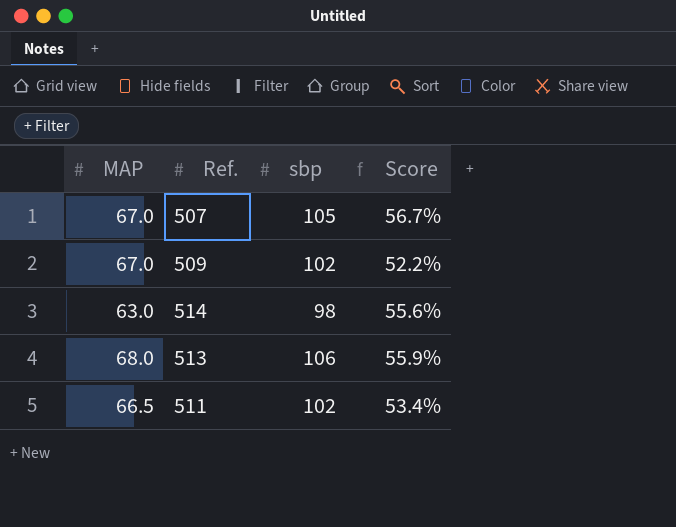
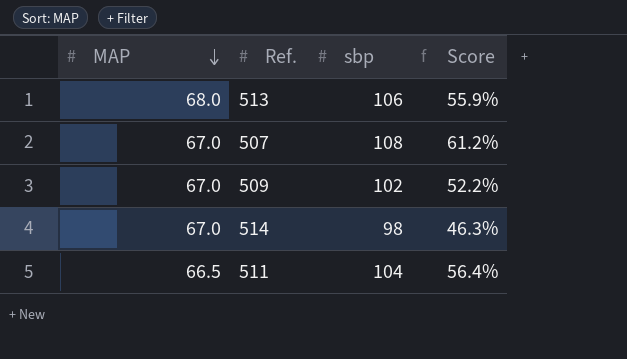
row order: none -> MAP descending
507 | sbp: 105 -> 108
507 | Score: 56.7% -> 61.2%
514 | MAP: 63.0 -> 67.0
514 | Score: 55.6% -> 46.3%
511 | sbp: 102 -> 104
511 | Score: 53.4% -> 56.4%

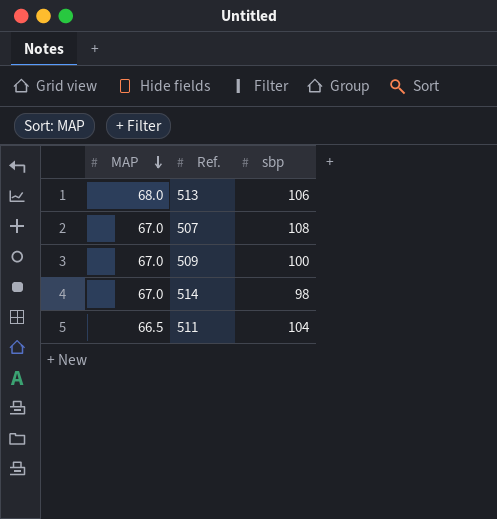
column Score | formula: ([sbp] - [MAP]) / [MAP] -> none
509 | sbp: 102 -> 100

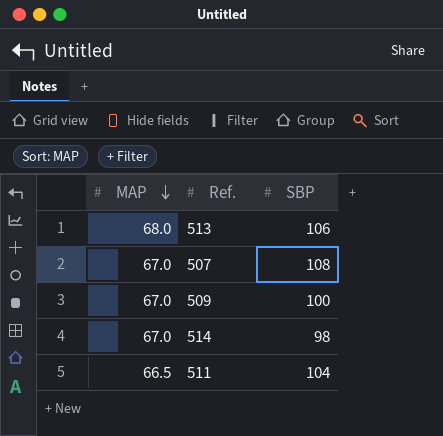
column name: sbp -> SBP

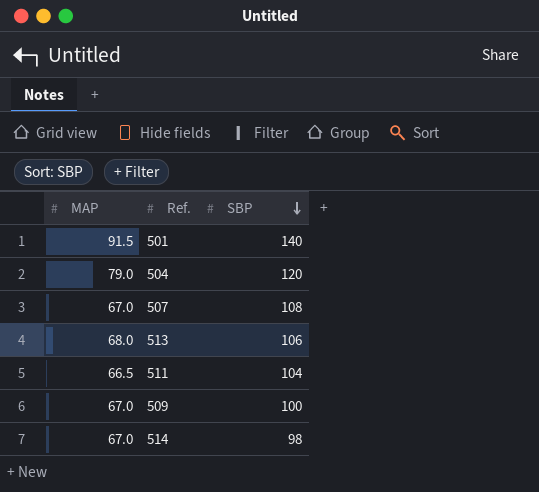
row order: MAP descending -> SBP descending
row 501: none -> 91.5 | 140
row 504: none -> 79.0 | 120

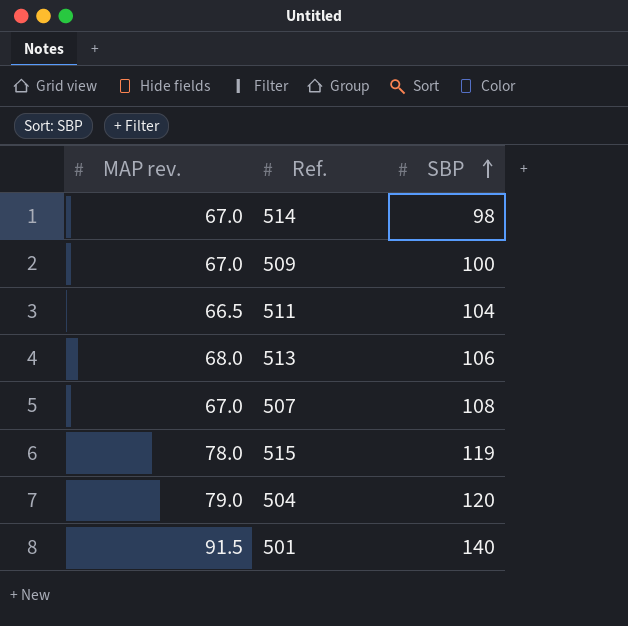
row order: SBP descending -> SBP ascending
column name: MAP -> MAP rev.
row 515: none -> 78.0 | 119

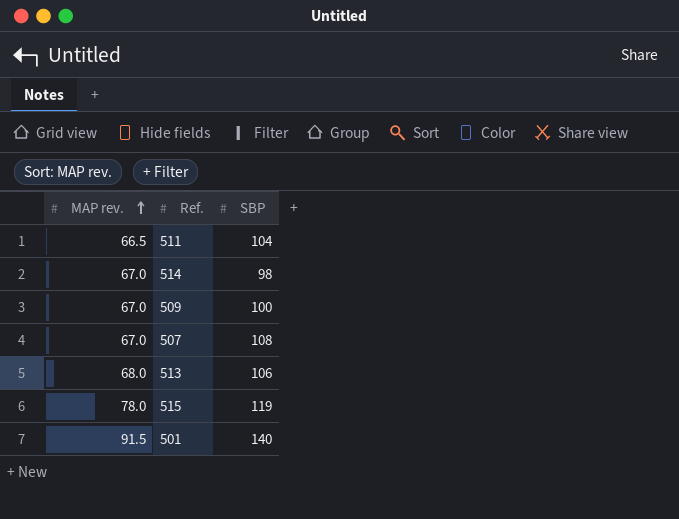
row order: SBP ascending -> MAP rev. ascending
row 504: 79.0 | 120 -> none

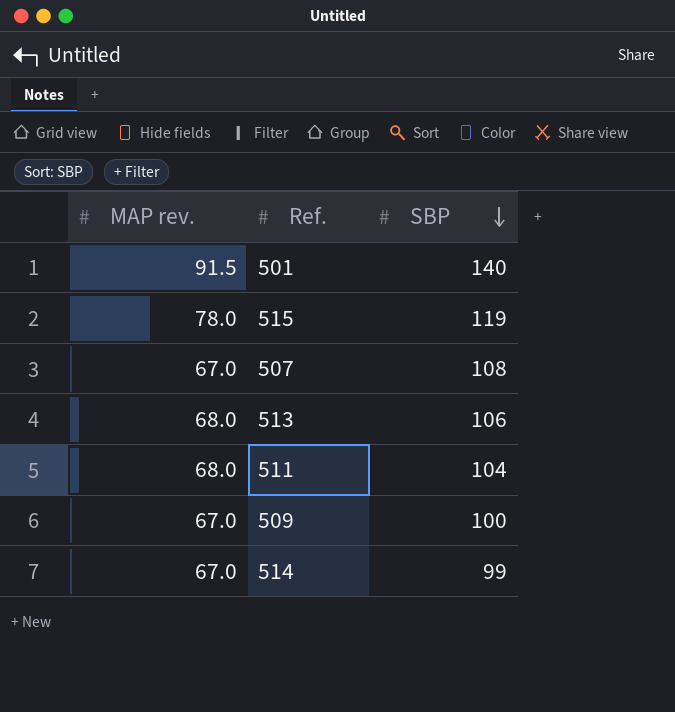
row order: MAP rev. ascending -> SBP descending
511 | MAP rev.: 66.5 -> 68.0
514 | SBP: 98 -> 99

